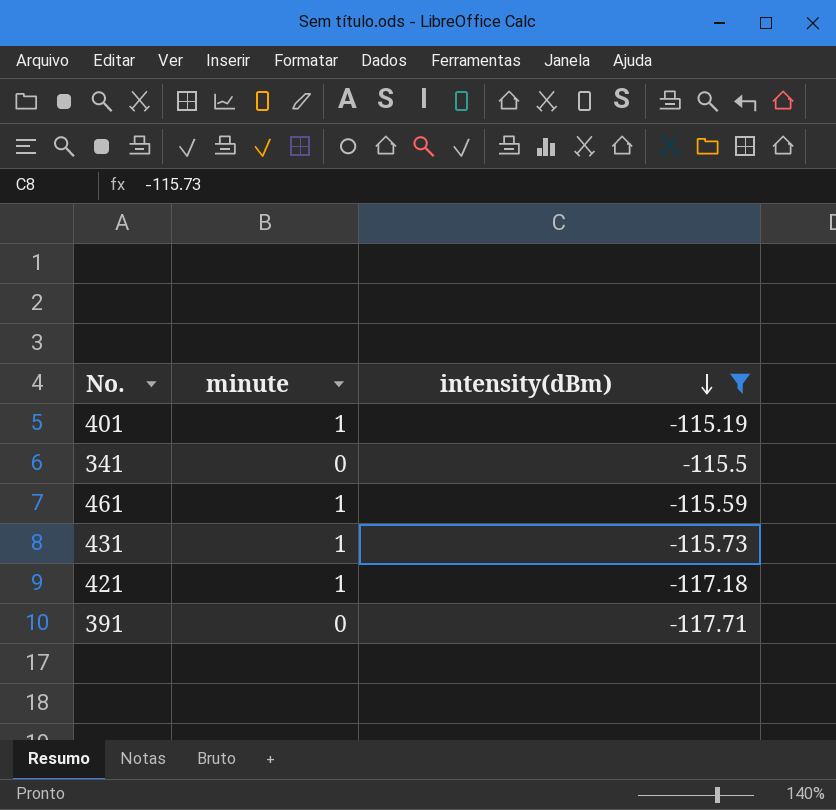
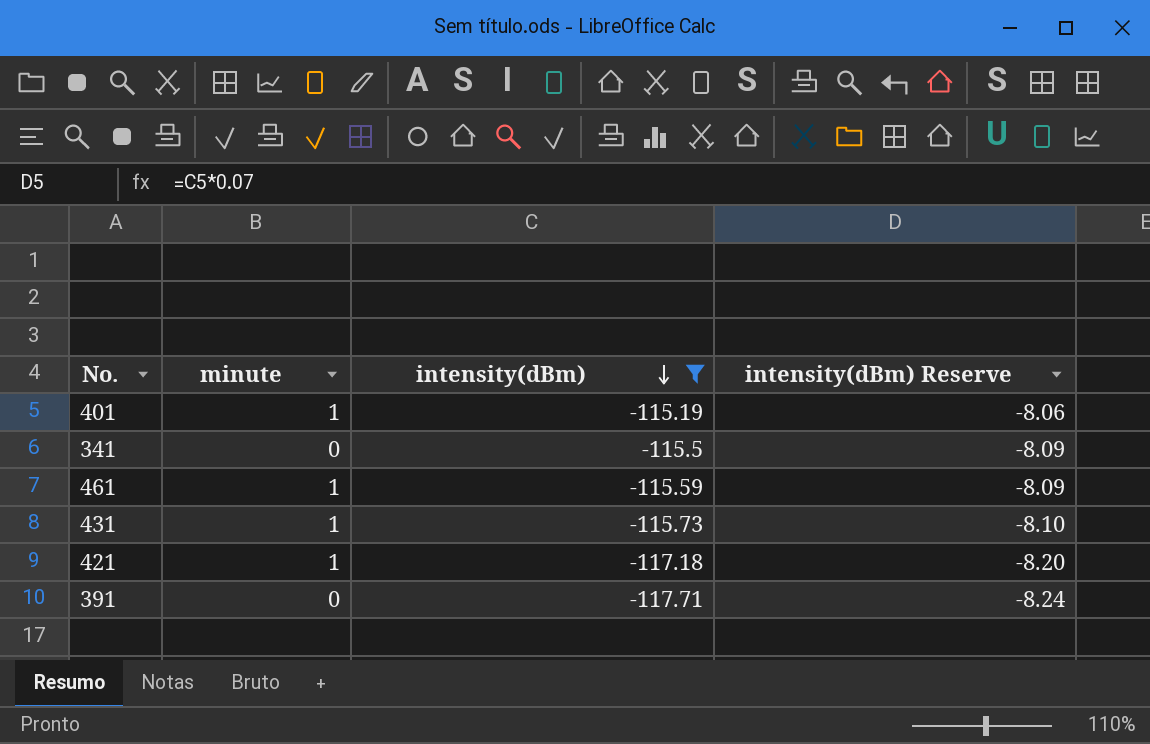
column intensity(dBm) Reserve | formula: none -> [intensity(dBm)] * 0.07

